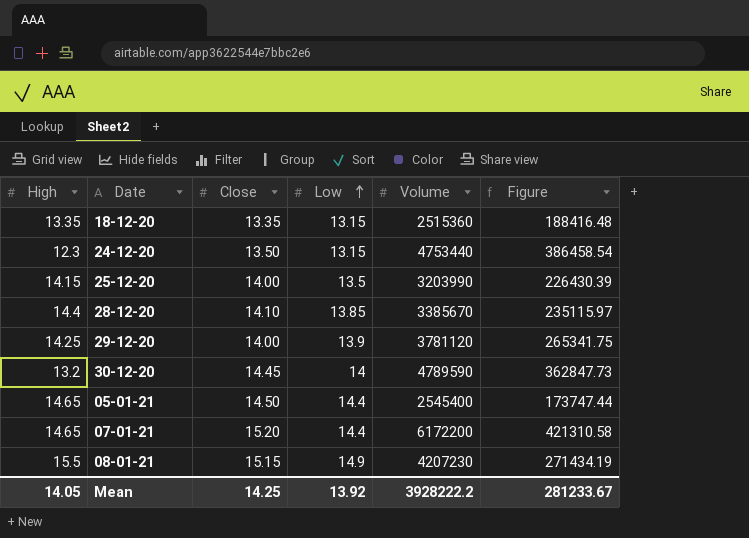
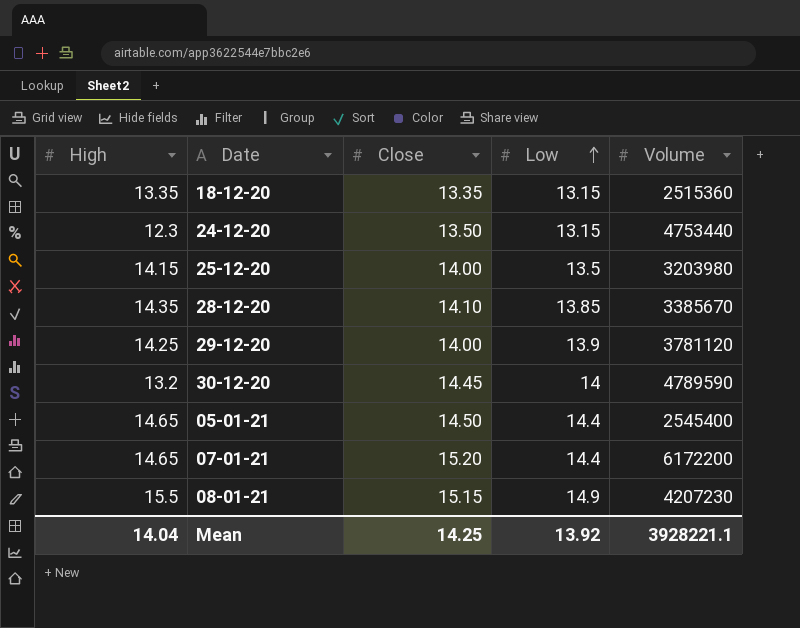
column Figure | formula: [Volume] / [High] -> none
25-12-20 | Volume: 3203990 -> 3203980
28-12-20 | High: 14.4 -> 14.35
Mean | High: 14.05 -> 14.04
Mean | Volume: 3928222.2 -> 3928221.1

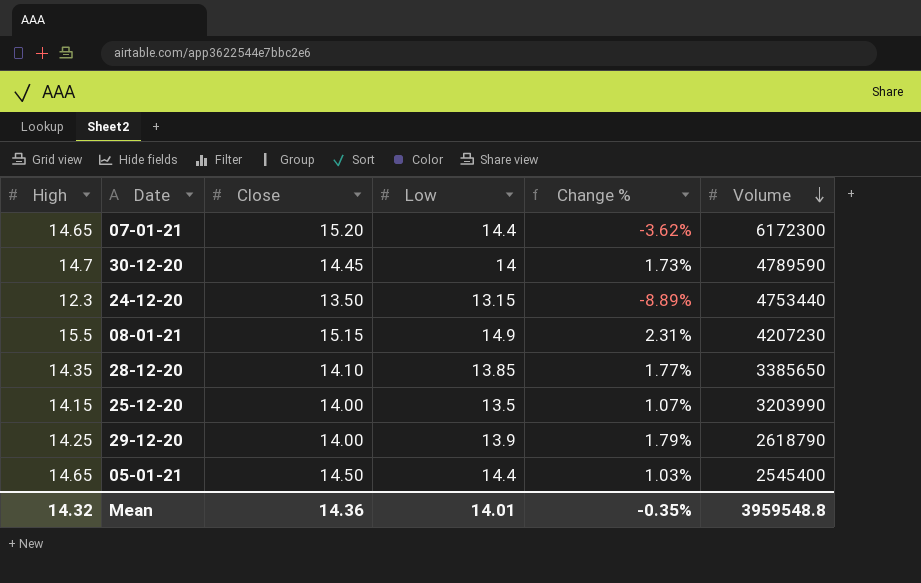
row order: Low ascending -> Volume descending
column Change % | formula: none -> ([High] - [Close]) / [Close]
row 18-12-20: 13.35 | 13.35 | 13.15 | 2515360 -> none
07-01-21 | Volume: 6172200 -> 6172300
30-12-20 | High: 13.2 -> 14.7
28-12-20 | Volume: 3385670 -> 3385650
25-12-20 | Volume: 3203980 -> 3203990
29-12-20 | Volume: 3781120 -> 2618790
Mean | High: 14.04 -> 14.32
Mean | Close: 14.25 -> 14.36
Mean | Low: 13.92 -> 14.01
Mean | Volume: 3928221.1 -> 3959548.8

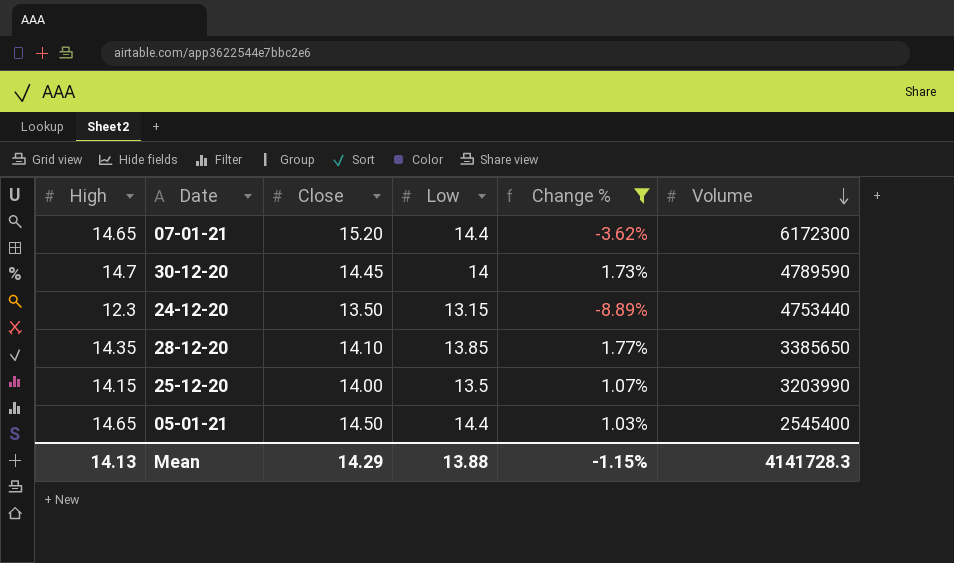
filter: none -> Change % <= 1.77%
Mean | High: 14.32 -> 14.13
Mean | Close: 14.36 -> 14.29
Mean | Low: 14.01 -> 13.88
Mean | Change %: -0.35% -> -1.15%
Mean | Volume: 3959548.8 -> 4141728.3

